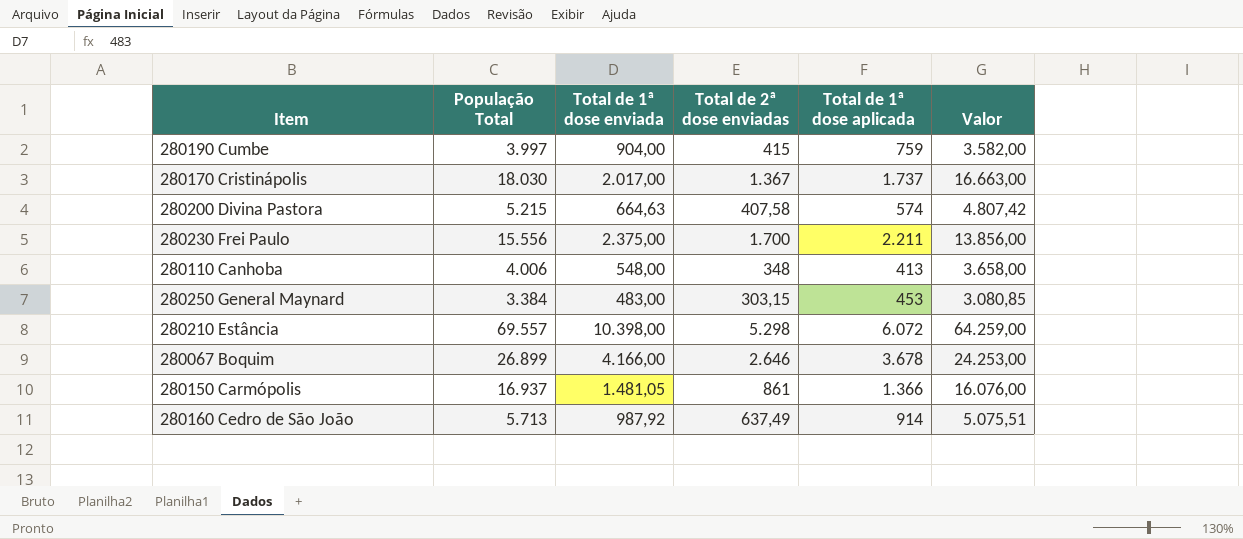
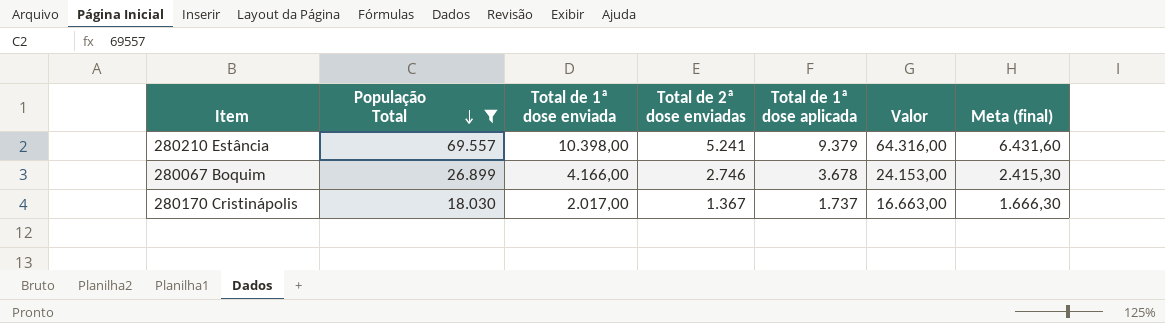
filter: none -> População Total >= 18.030
row order: none -> População Total descending
column Meta (final) | formula: none -> [Valor] * 0,1
280210 Estância | Total de 2ª dose enviadas: 5.298 -> 5.241
280210 Estância | Total de 1ª dose aplicada: 6.072 -> 9.379
280210 Estância | Valor: 64.259,00 -> 64.316,00
280067 Boquim | Total de 2ª dose enviadas: 2.646 -> 2.746
280067 Boquim | Valor: 24.253,00 -> 24.153,00

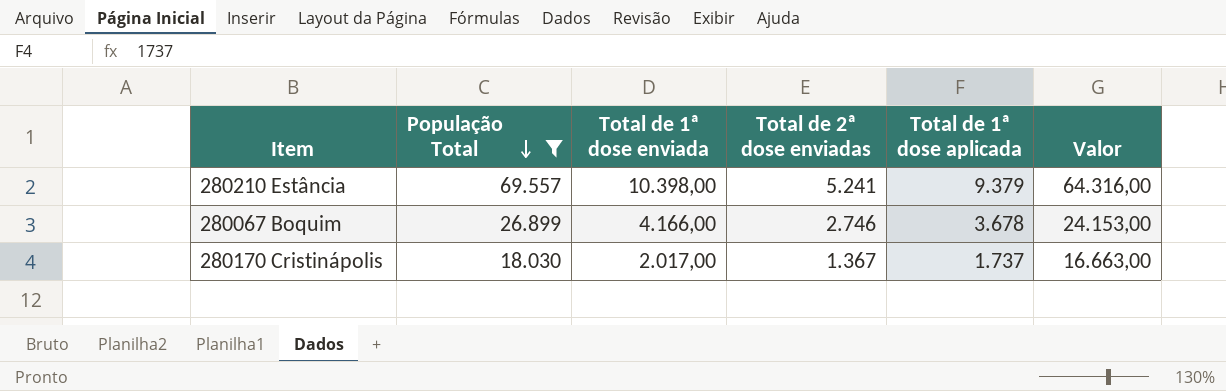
column Meta (final) | formula: [Valor] * 0,1 -> none

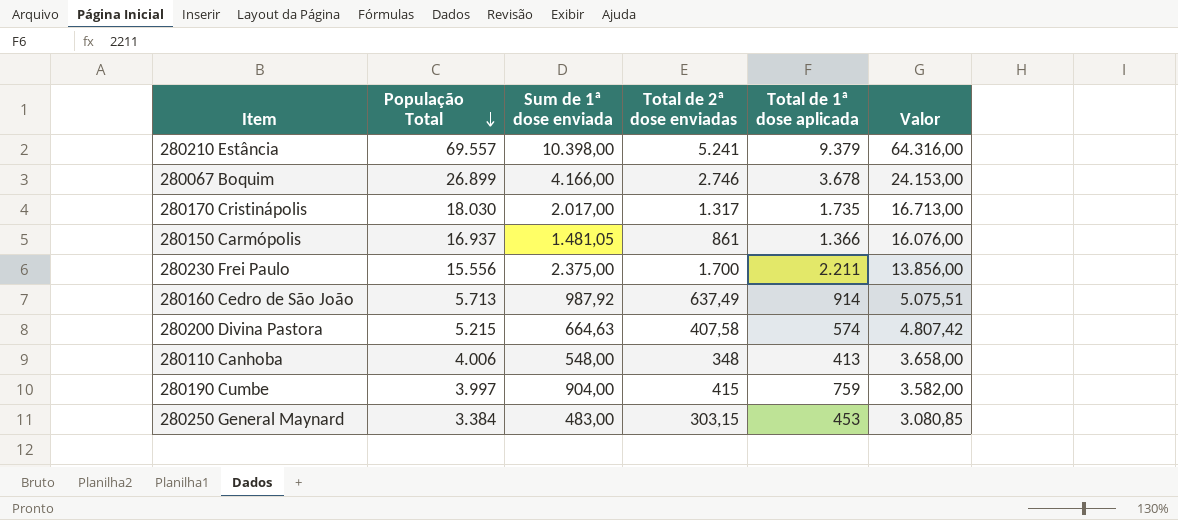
filter: População Total >= 18.030 -> none
column name: Total de 1ª dose enviada -> Sum de 1ª dose enviada
280170 Cristinápolis | Total de 2ª dose enviadas: 1.367 -> 1.317
280170 Cristinápolis | Total de 1ª dose aplicada: 1.737 -> 1.735
280170 Cristinápolis | Valor: 16.663,00 -> 16.713,00

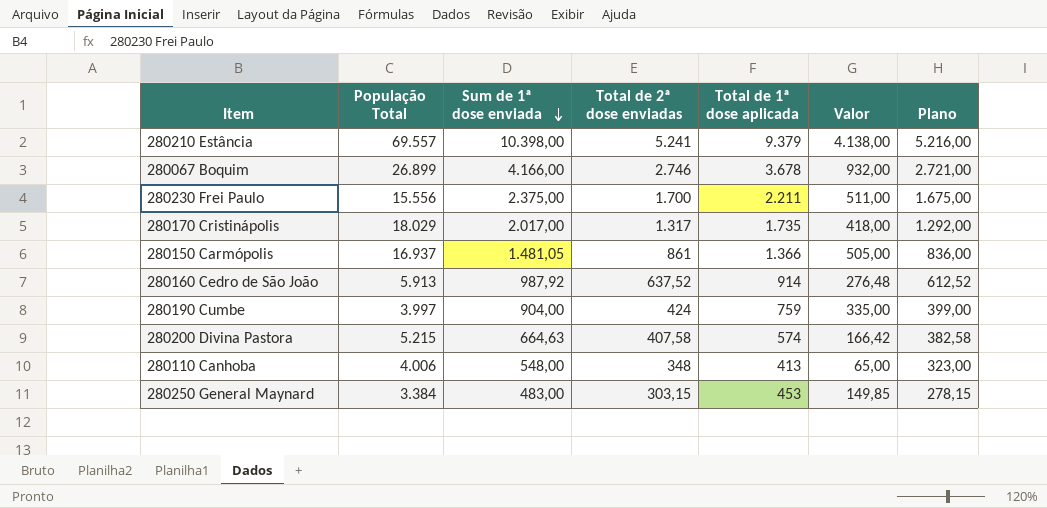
row order: População Total descending -> Sum de 1ª dose enviada descending
column Valor | formula: [População Total] - [Total de 2ª dose enviadas] -> [Total de 1ª dose aplicada] - [Total de 2ª dose enviadas]
column Plano | formula: none -> [Total de 2ª dose enviadas] - 25
280170 Cristinápolis | População Total: 18.030 -> 18.029
280160 Cedro de São João | População Total: 5.713 -> 5.913
280160 Cedro de São João | Total de 2ª dose enviadas: 637,49 -> 637,52
280190 Cumbe | Total de 2ª dose enviadas: 415 -> 424

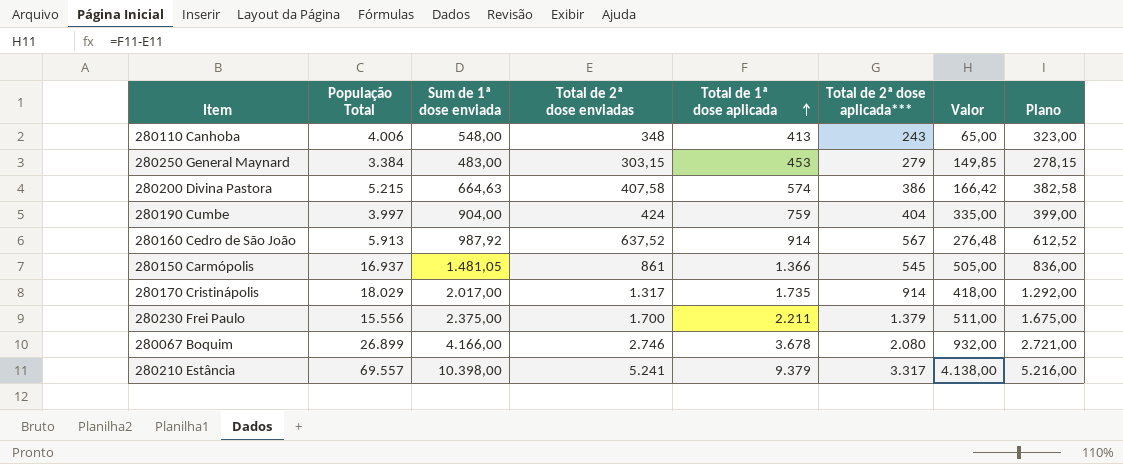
row order: Sum de 1ª dose enviada descending -> Total de 1ª dose aplicada ascending
column Total de 2ª dose aplicada*** | position: none -> 6

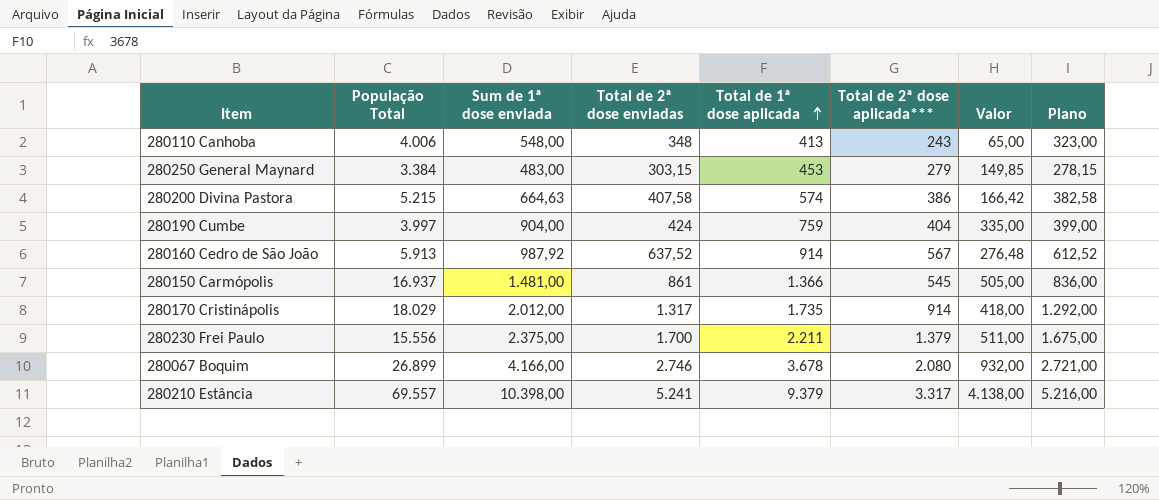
280150 Carmópolis | Sum de 1ª dose enviada: 1.481,05 -> 1.481,00
280170 Cristinápolis | Sum de 1ª dose enviada: 2.017,00 -> 2.012,00

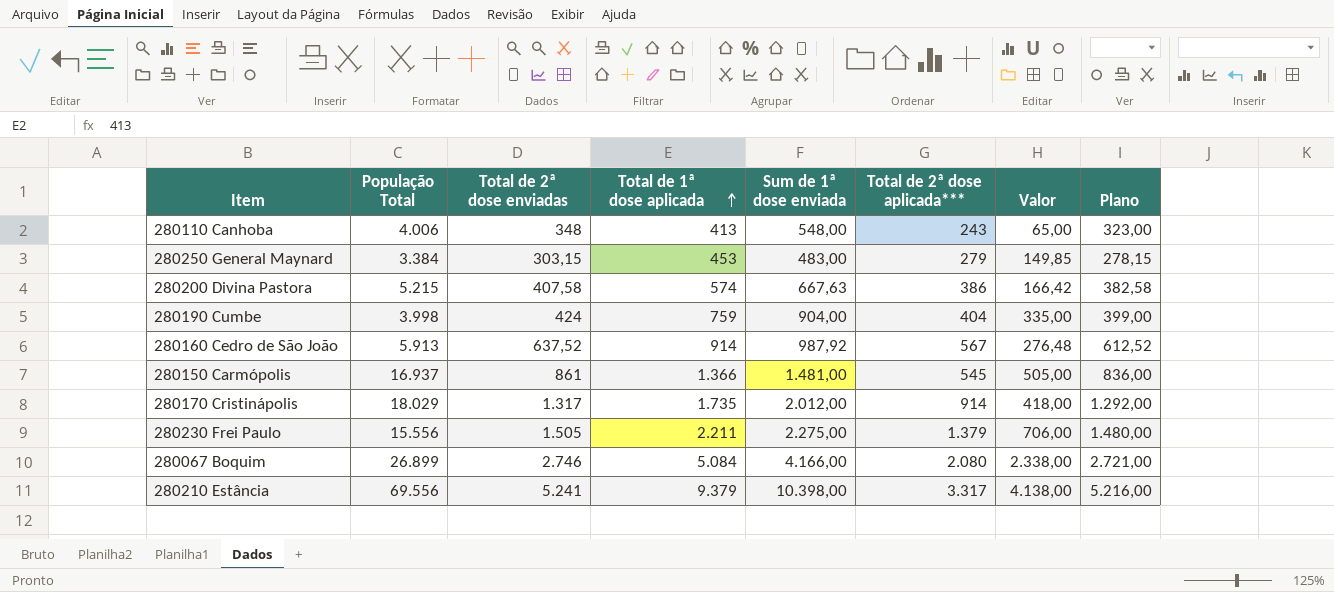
column Sum de 1ª dose enviada | position: 3 -> 5
280200 Divina Pastora | Sum de 1ª dose enviada: 664,63 -> 667,63
280190 Cumbe | População Total: 3.997 -> 3.998
280230 Frei Paulo | Total de 2ª dose enviadas: 1.700 -> 1.505
280230 Frei Paulo | Sum de 1ª dose enviada: 2.375,00 -> 2.275,00
280230 Frei Paulo | Valor: 511,00 -> 706,00
280230 Frei Paulo | Plano: 1.675,00 -> 1.480,00
280067 Boquim | Total de 1ª dose aplicada: 3.678 -> 5.084
280067 Boquim | Valor: 932,00 -> 2.338,00
280210 Estância | População Total: 69.557 -> 69.556

